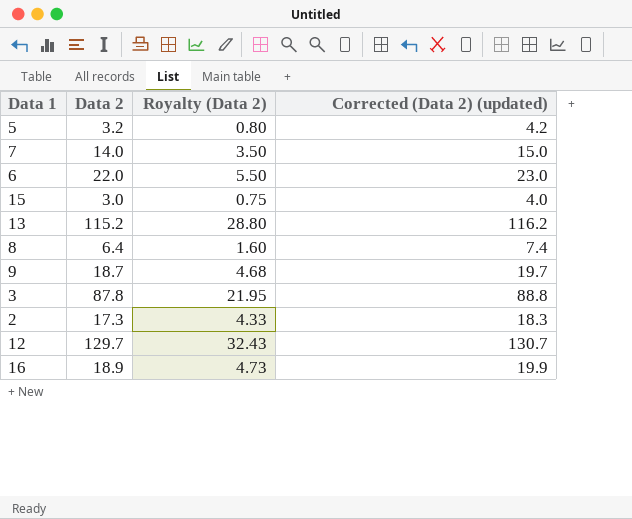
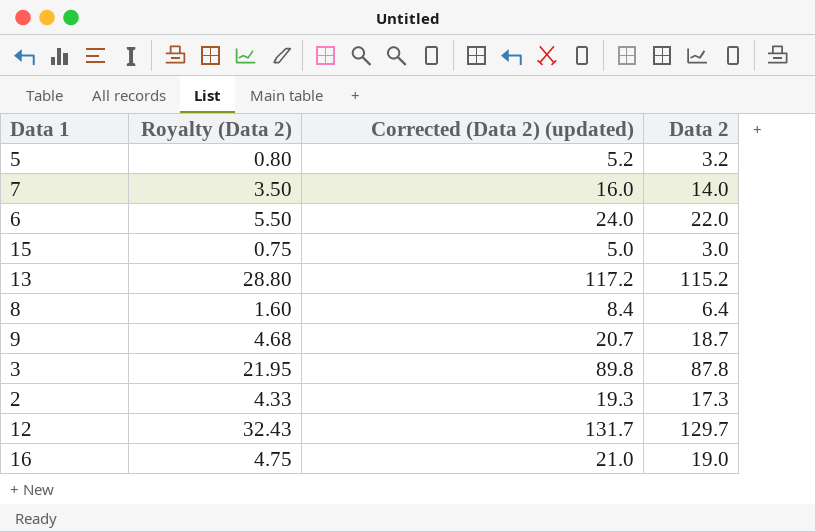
column Corrected (Data 2) (updated) | formula: [Data 2] + 1 -> [Data 2] + 2
column Data 2 | position: 2 -> 4
16 | Royalty (Data 2): 4.73 -> 4.75
16 | Data 2: 18.9 -> 19.0

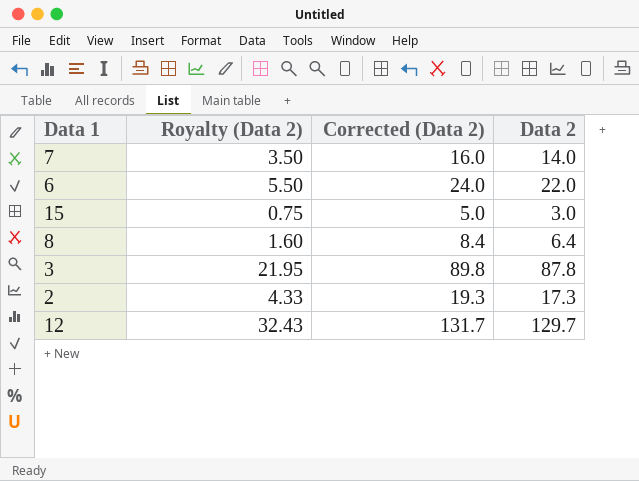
column name: Corrected (Data 2) (updated) -> Corrected (Data 2)
row 5: 0.80 | 5.2 | 3.2 -> none
row 13: 28.80 | 117.2 | 115.2 -> none
row 9: 4.68 | 20.7 | 18.7 -> none
row 16: 4.75 | 21.0 | 19.0 -> none

